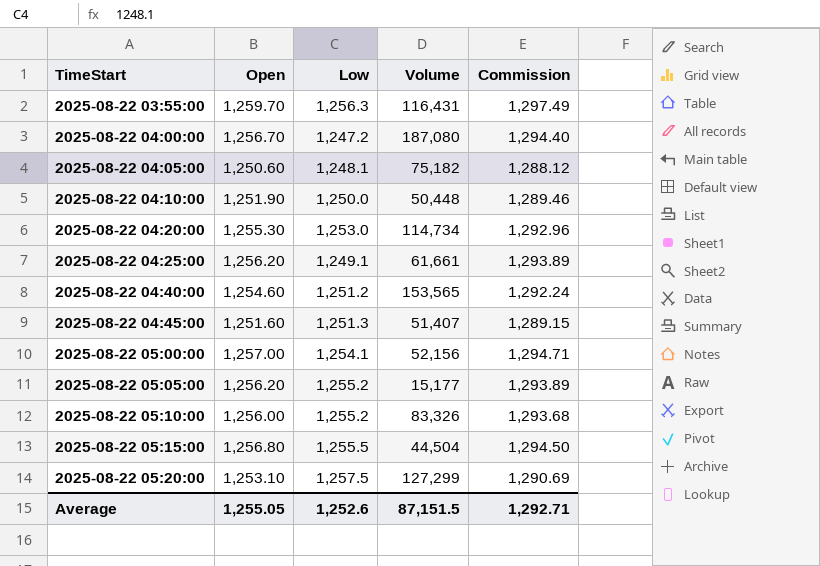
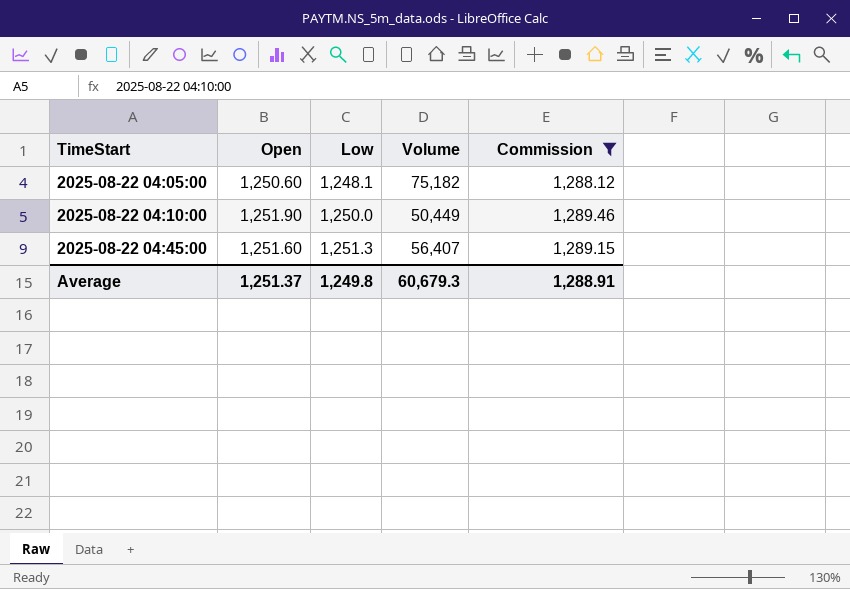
filter: none -> Commission <= 1,289.46
2025-08-22 04:10:00 | Volume: 50,448 -> 50,449
2025-08-22 04:45:00 | Volume: 51,407 -> 56,407
Average | Open: 1,255.05 -> 1,251.37
Average | Low: 1,252.6 -> 1,249.8
Average | Volume: 87,151.5 -> 60,679.3
Average | Commission: 1,292.71 -> 1,288.91

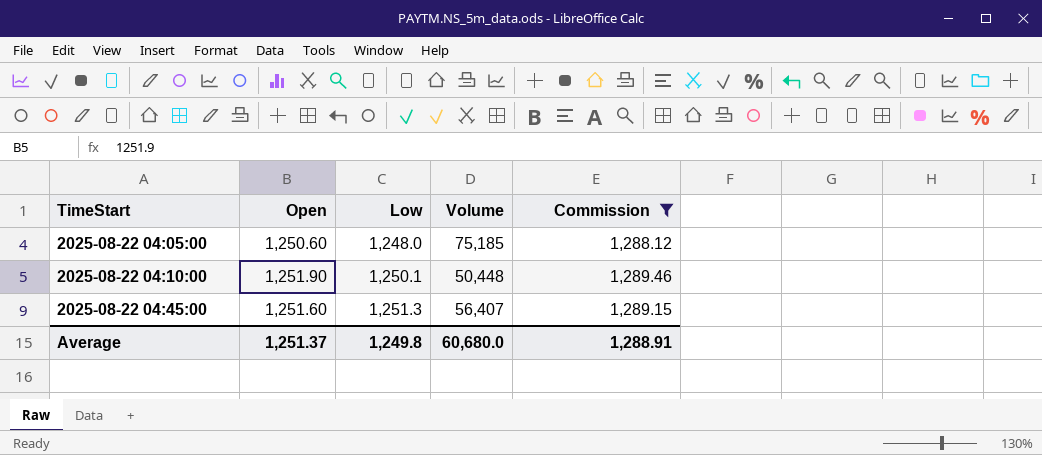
2025-08-22 04:05:00 | Low: 1,248.1 -> 1,248.0
2025-08-22 04:05:00 | Volume: 75,182 -> 75,185
2025-08-22 04:10:00 | Low: 1,250.0 -> 1,250.1
2025-08-22 04:10:00 | Volume: 50,449 -> 50,448
Average | Volume: 60,679.3 -> 60,680.0

